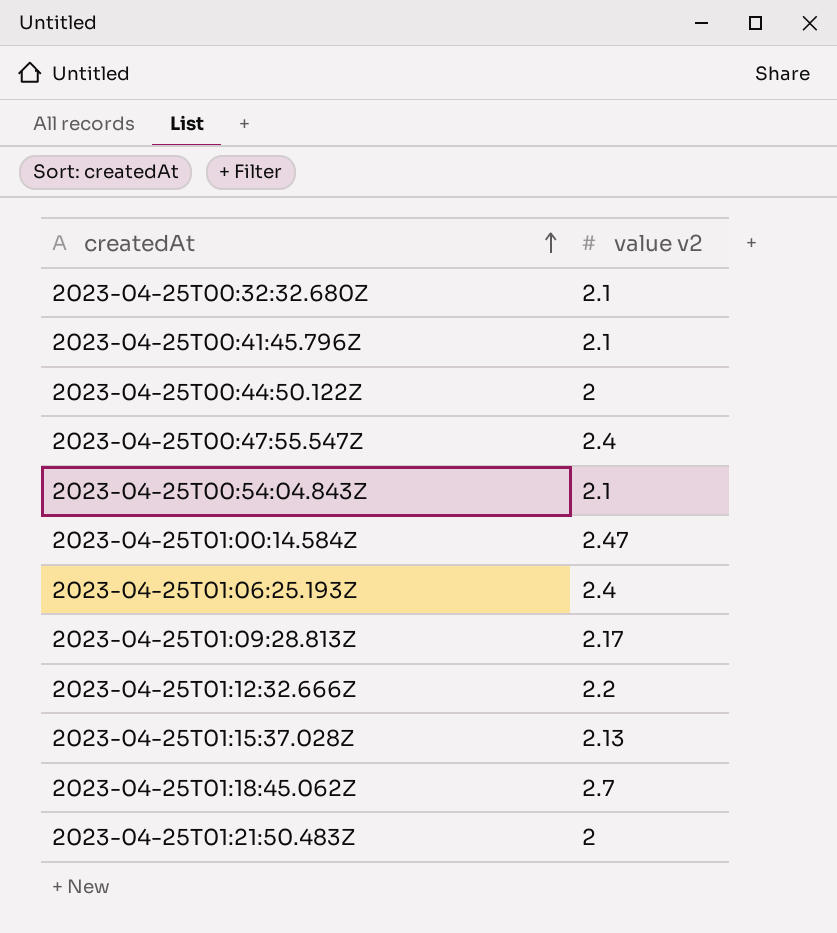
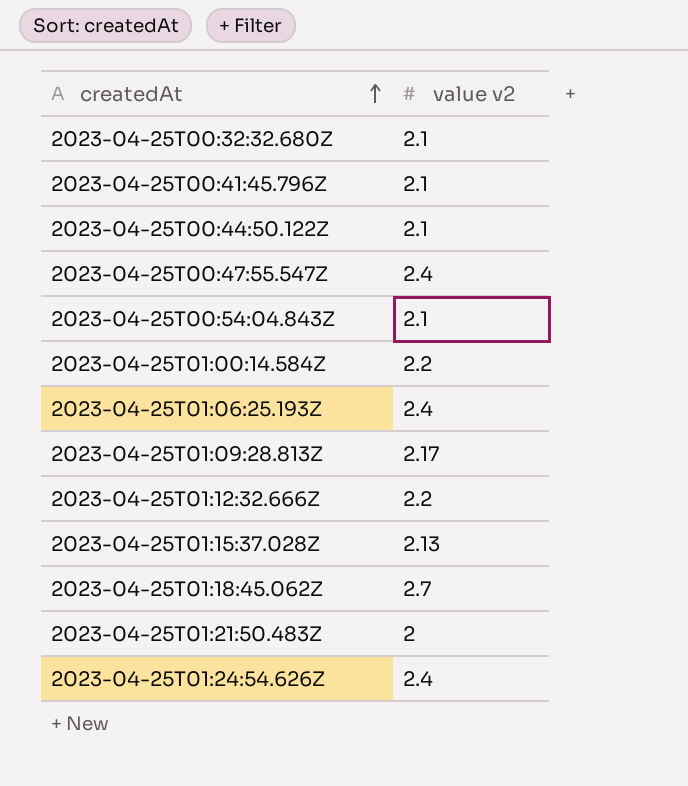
2023-04-25T00:44:50.122Z | value v2: 2 -> 2.1
2023-04-25T01:00:14.584Z | value v2: 2.47 -> 2.2
row 2023-04-25T01:24:54.626Z: none -> 2.4

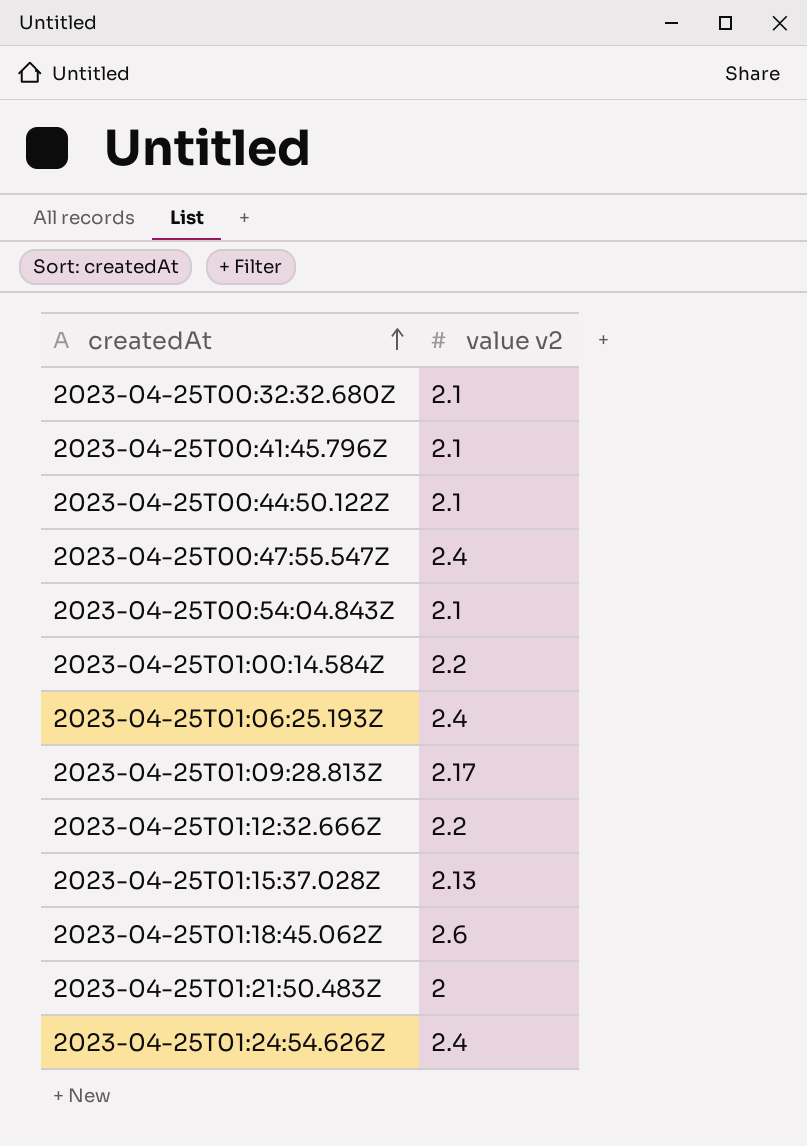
2023-04-25T01:18:45.062Z | value v2: 2.7 -> 2.6

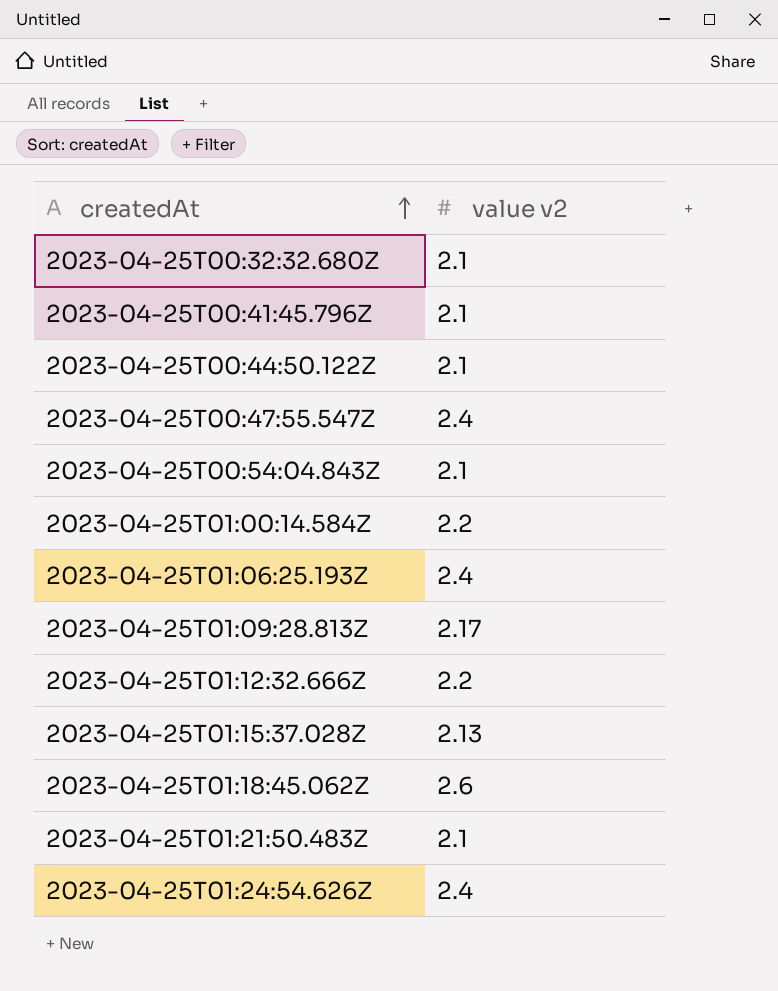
2023-04-25T01:21:50.483Z | value v2: 2 -> 2.1

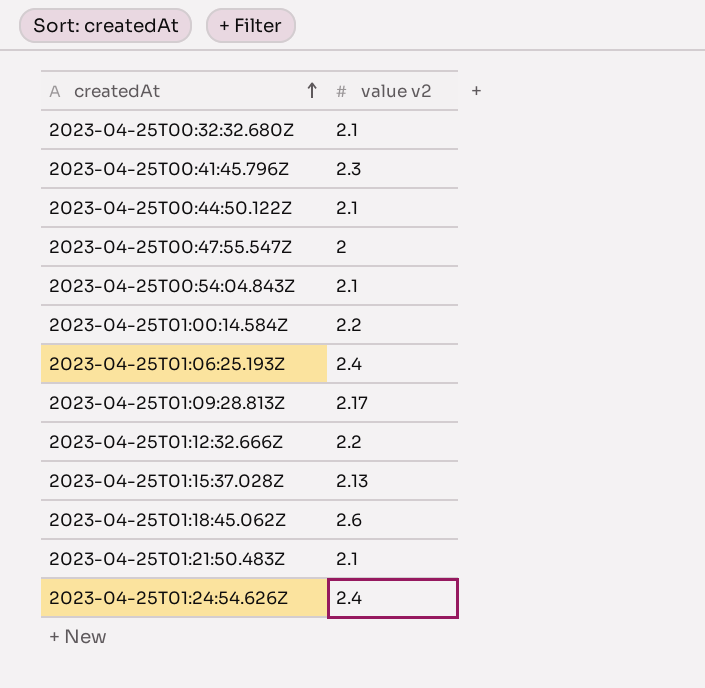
2023-04-25T00:41:45.796Z | value v2: 2.1 -> 2.3
2023-04-25T00:47:55.547Z | value v2: 2.4 -> 2

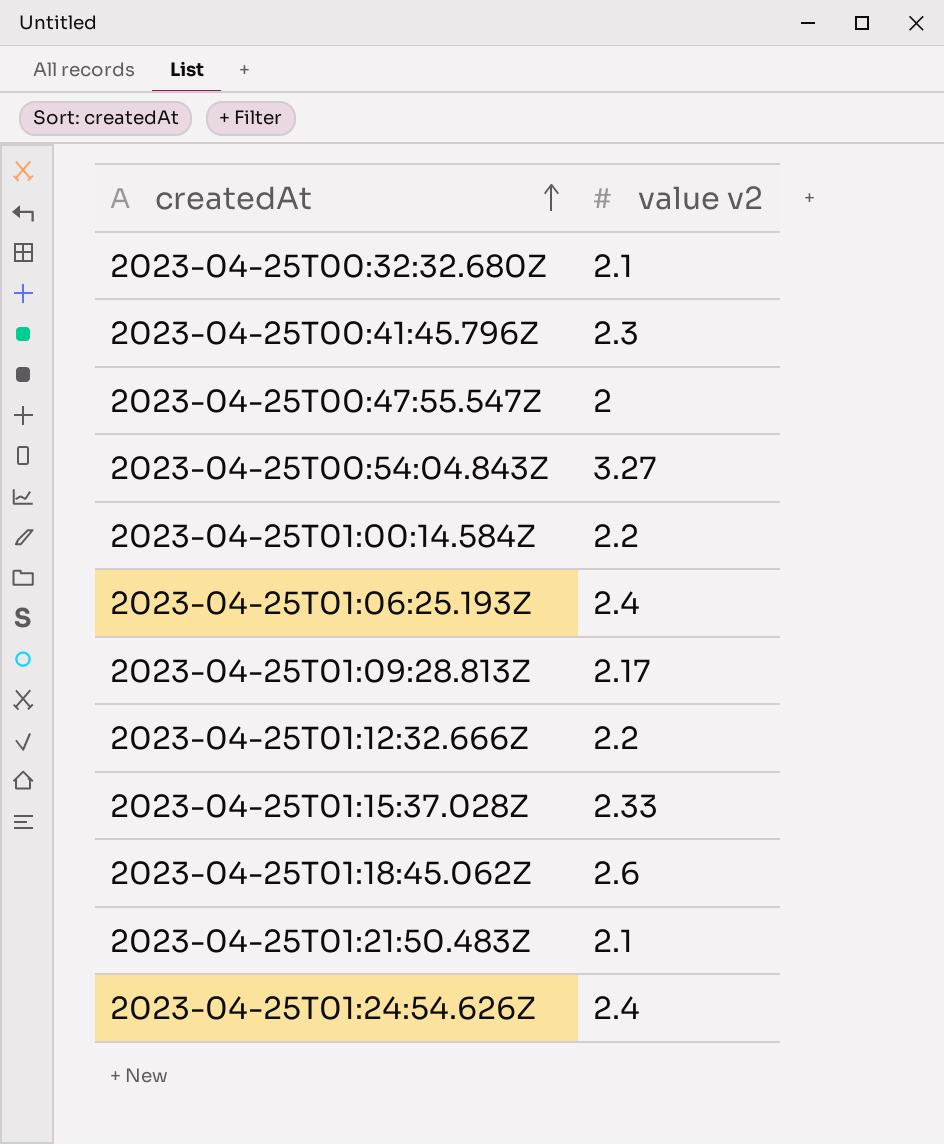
row 2023-04-25T00:44:50.122Z: 2.1 -> none
2023-04-25T00:54:04.843Z | value v2: 2.1 -> 3.27
2023-04-25T01:15:37.028Z | value v2: 2.13 -> 2.33

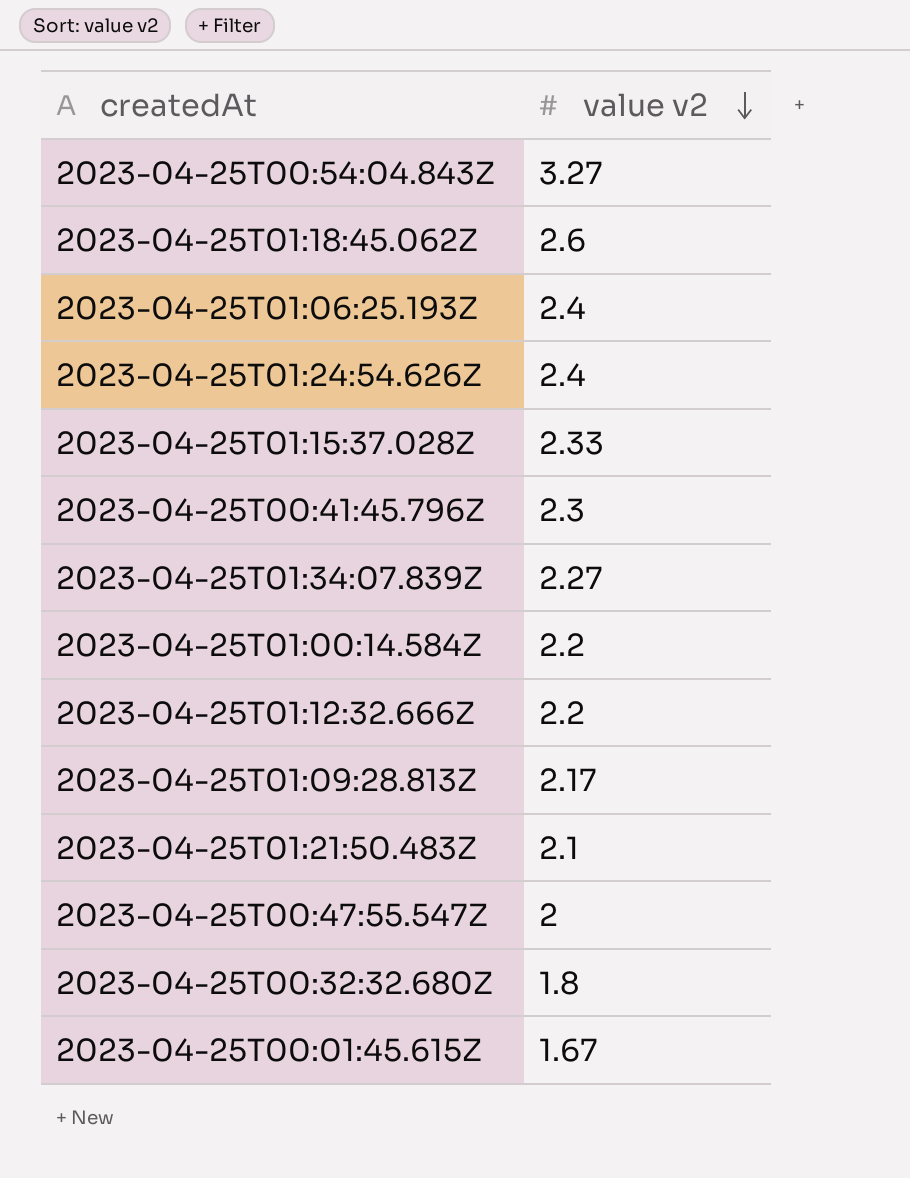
row order: createdAt ascending -> value v2 descending
row 2023-04-25T01:34:07.839Z: none -> 2.27
2023-04-25T00:32:32.680Z | value v2: 2.1 -> 1.8
row 2023-04-25T00:01:45.615Z: none -> 1.67

